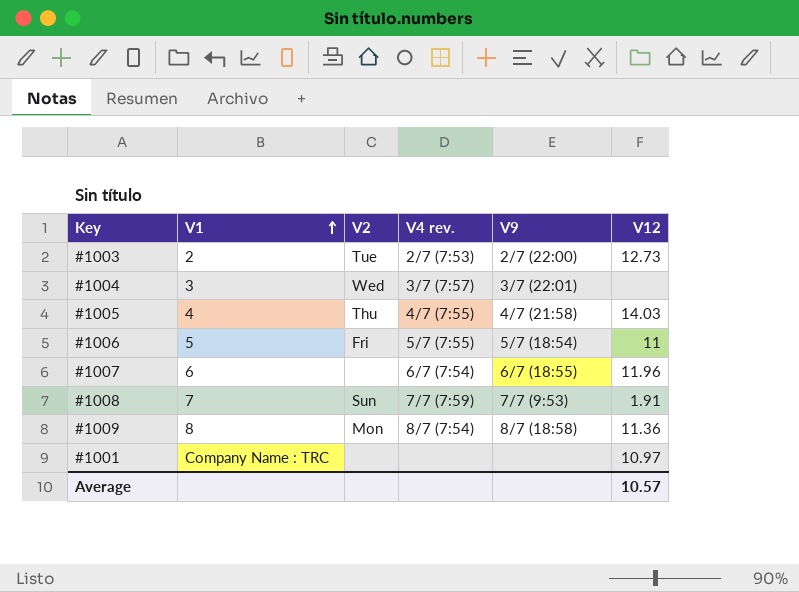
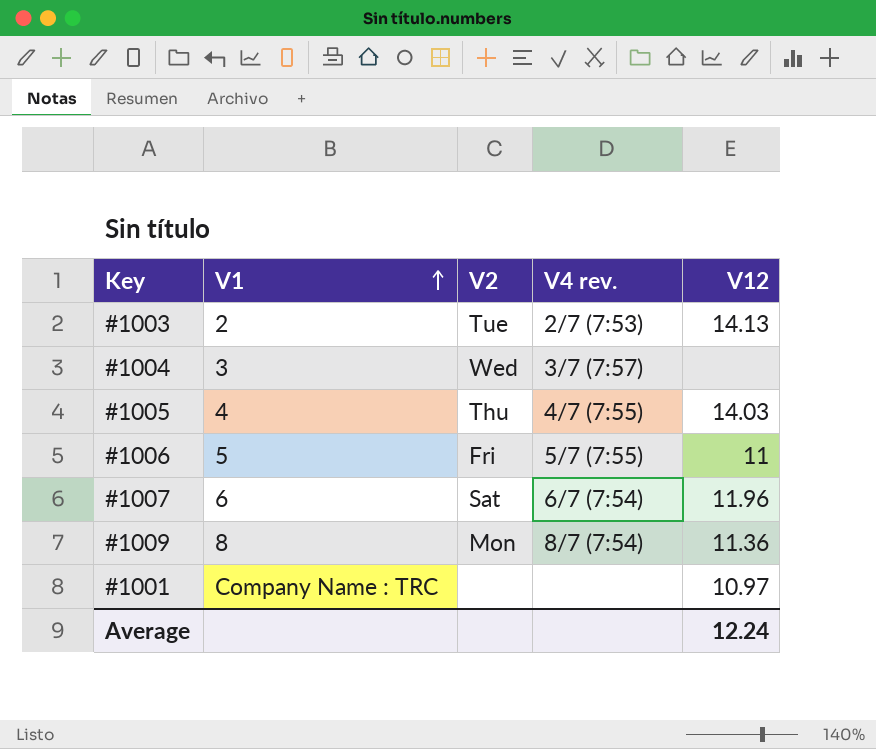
column V9 | position: 5 -> none
row #1008: 7 | Sun | 7/7 (7:59) | 7/7 (9:53) | 1.91 -> none
#1003 | V12: 12.73 -> 14.13
#1007 | V2: none -> Sat
Average | V12: 10.57 -> 12.24

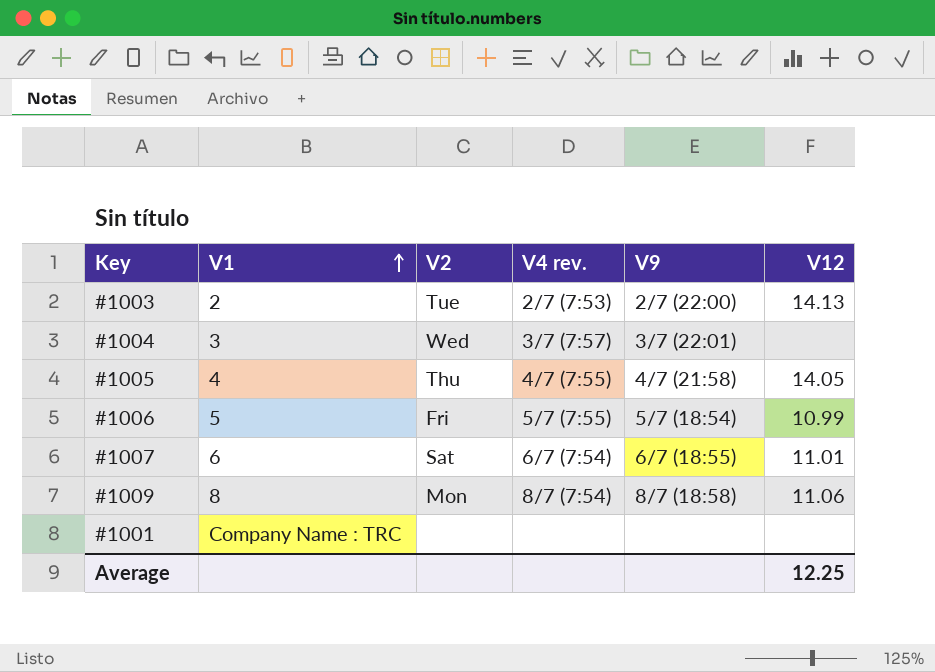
column V9 | position: none -> 5
#1005 | V12: 14.03 -> 14.05
#1006 | V12: 11 -> 10.99
#1007 | V12: 11.96 -> 11.01
#1009 | V12: 11.36 -> 11.06
#1001 | V12: 10.97 -> none
Average | V12: 12.24 -> 12.25

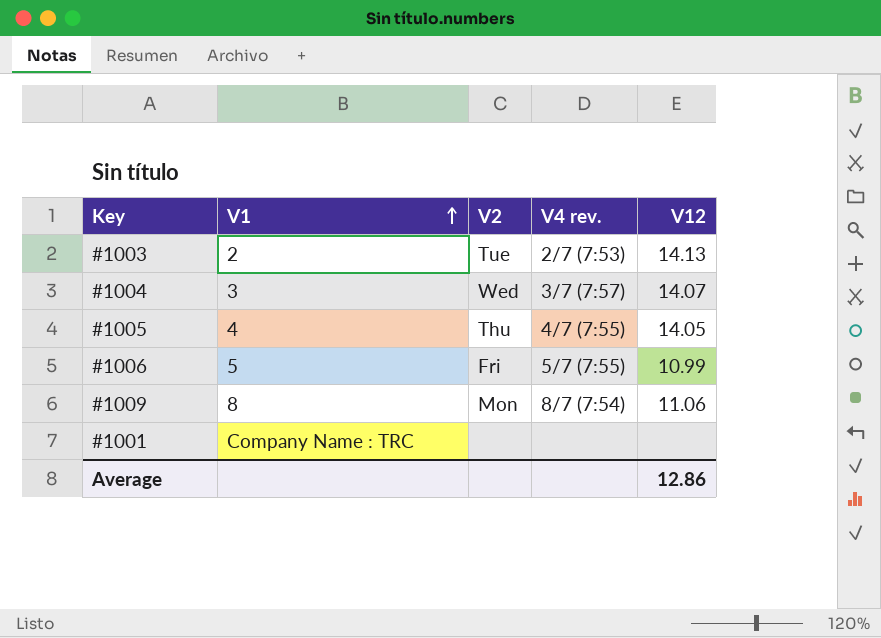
column V9 | position: 5 -> none
row #1007: 6 | Sat | 6/7 (7:54) | 6/7 (18:55) | 11.01 -> none
#1004 | V12: none -> 14.07
Average | V12: 12.25 -> 12.86

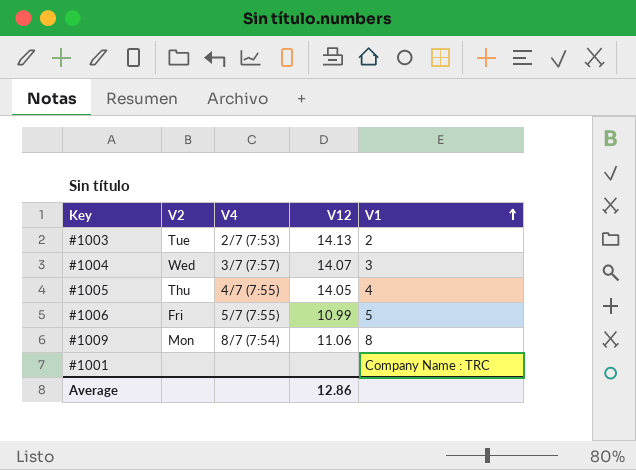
column name: V4 rev. -> V4
column V1 | position: 2 -> 5

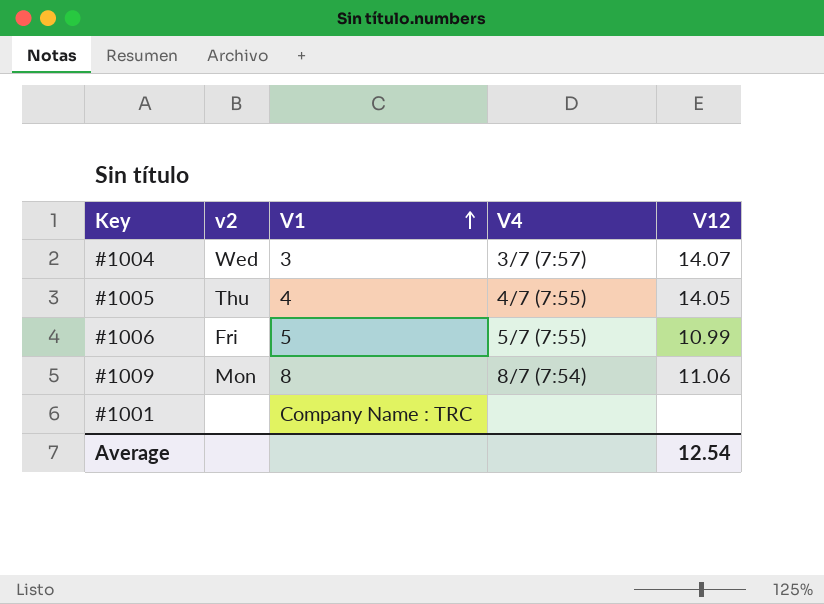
column name: V2 -> v2
column V1 | position: 5 -> 3
row #1003: Tue | 2/7 (7:53) | 14.13 | 2 -> none
Average | V12: 12.86 -> 12.54

